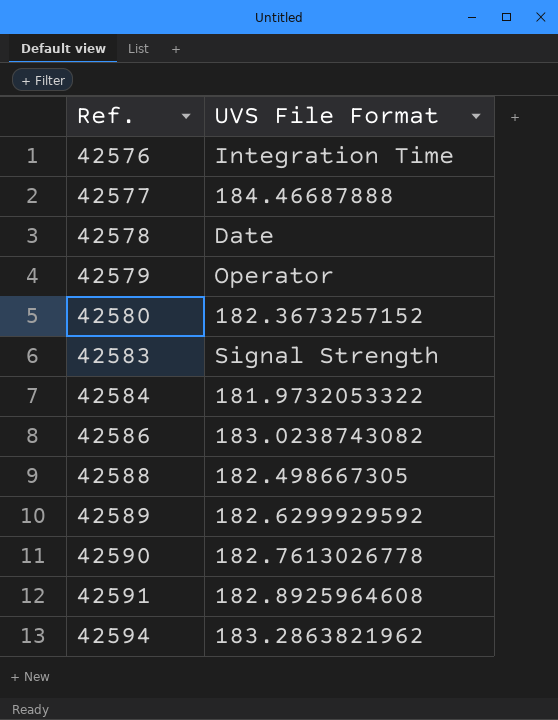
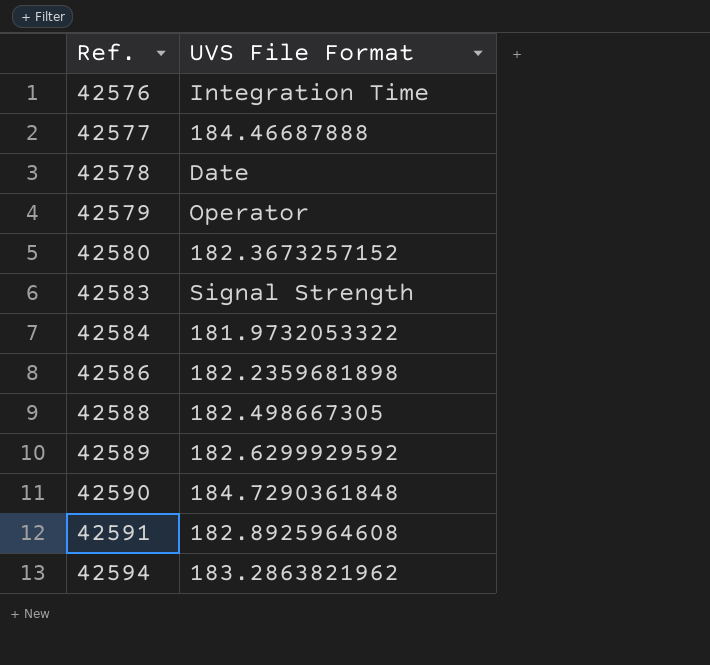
42586 | UVS File Format: 183.0238743082 -> 182.2359681898
42590 | UVS File Format: 182.7613026778 -> 184.7290361848

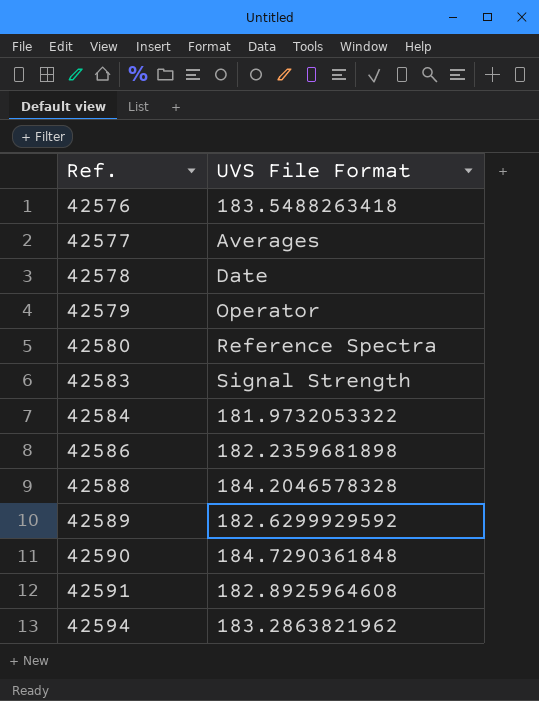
42576 | UVS File Format: Integration Time -> 183.5488263418
42577 | UVS File Format: 184.46687888 -> Averages
42580 | UVS File Format: 182.3673257152 -> Reference Spectra
42588 | UVS File Format: 182.498667305 -> 184.2046578328

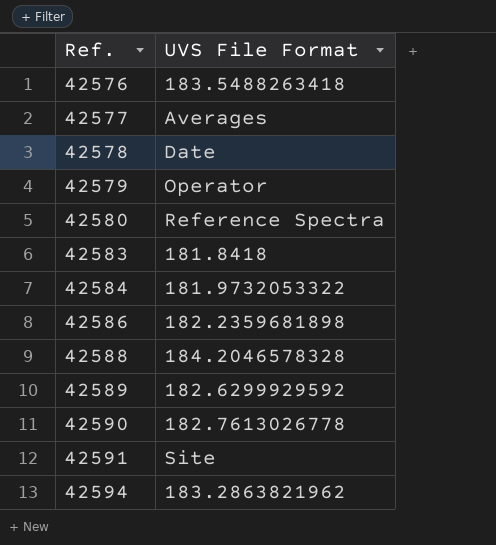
42583 | UVS File Format: Signal Strength -> 181.8418
42590 | UVS File Format: 184.7290361848 -> 182.7613026778
42591 | UVS File Format: 182.8925964608 -> Site

